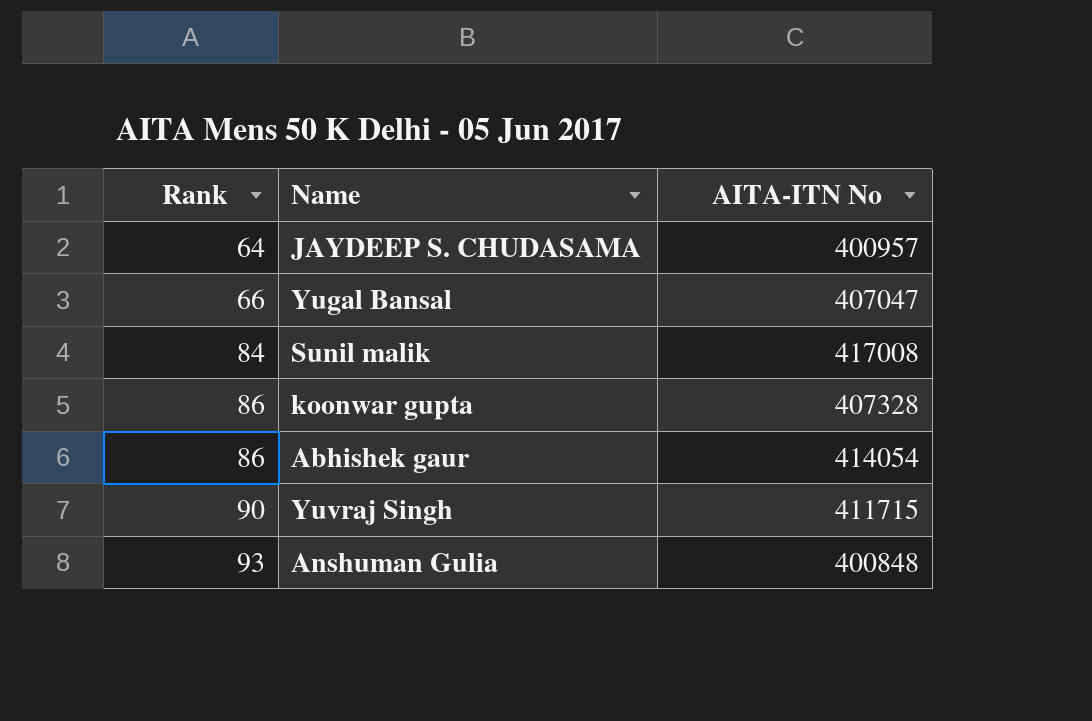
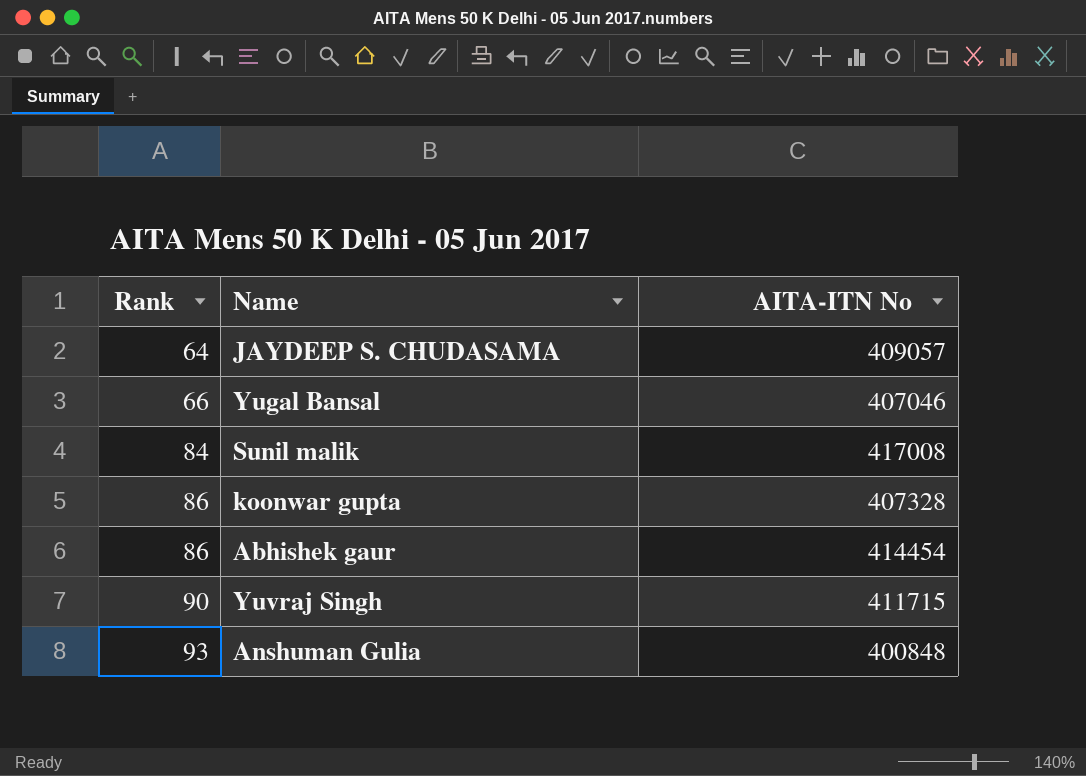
JAYDEEP S. CHUDASAMA | AITA-ITN No: 400957 -> 409057
Yugal Bansal | AITA-ITN No: 407047 -> 407046
Abhishek gaur | AITA-ITN No: 414054 -> 414454

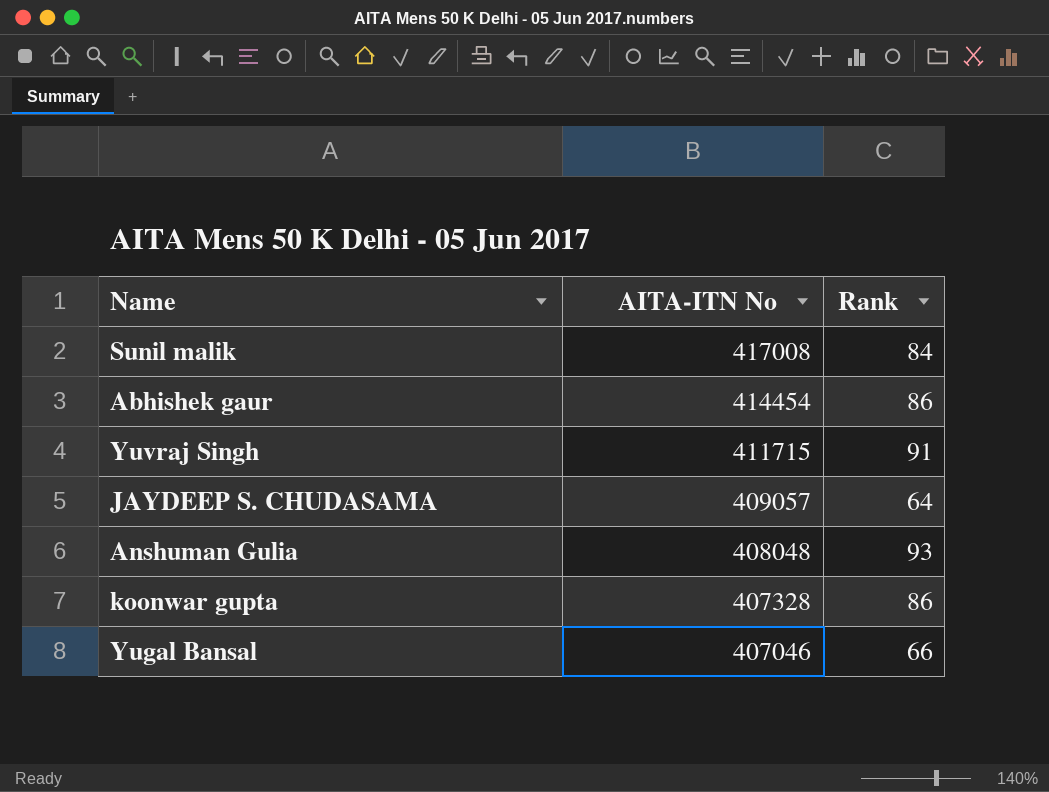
row order: Rank ascending -> AITA-ITN No descending
column Rank | position: 1 -> 3
Yuvraj Singh | Rank: 90 -> 91
Anshuman Gulia | AITA-ITN No: 400848 -> 408048

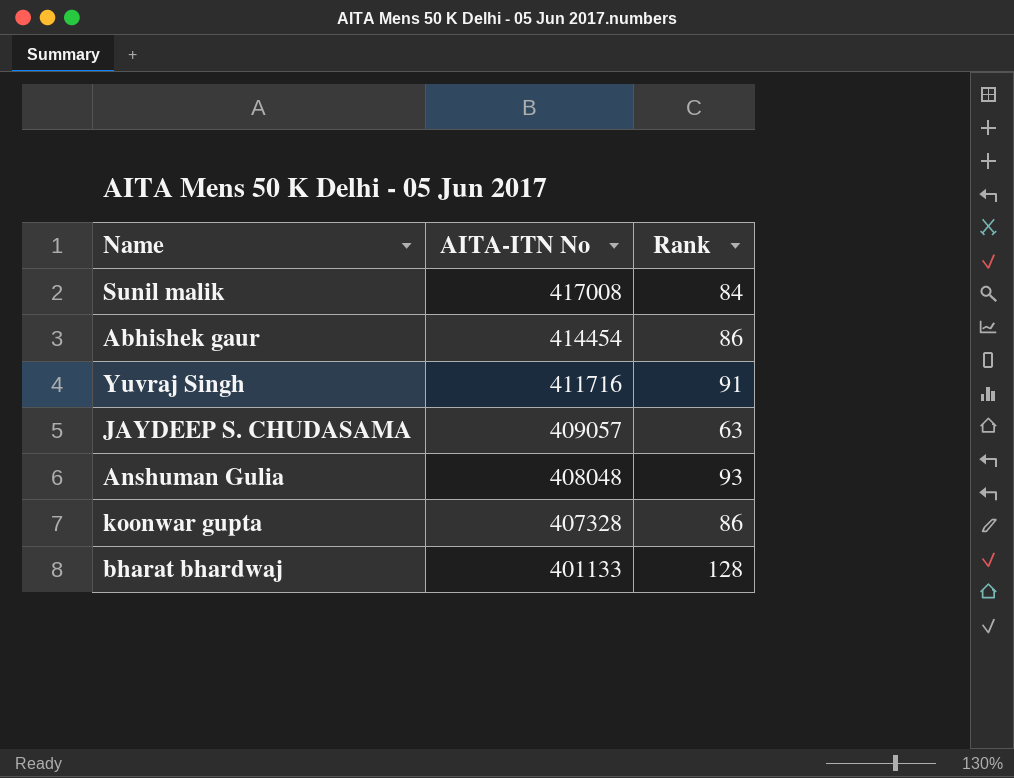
row Yugal Bansal: 407046 | 66 -> none
Yuvraj Singh | AITA-ITN No: 411715 -> 411716
JAYDEEP S. CHUDASAMA | Rank: 64 -> 63
row bharat bhardwaj: none -> 401133 | 128

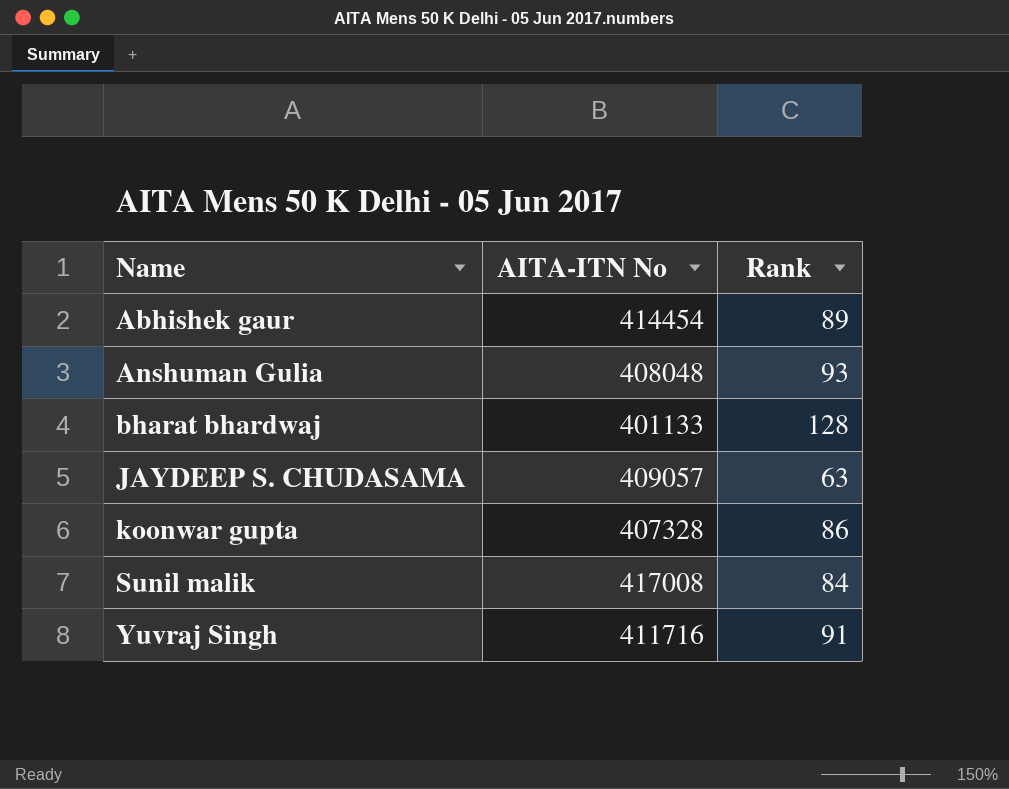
row order: AITA-ITN No descending -> Name ascending
Abhishek gaur | Rank: 86 -> 89

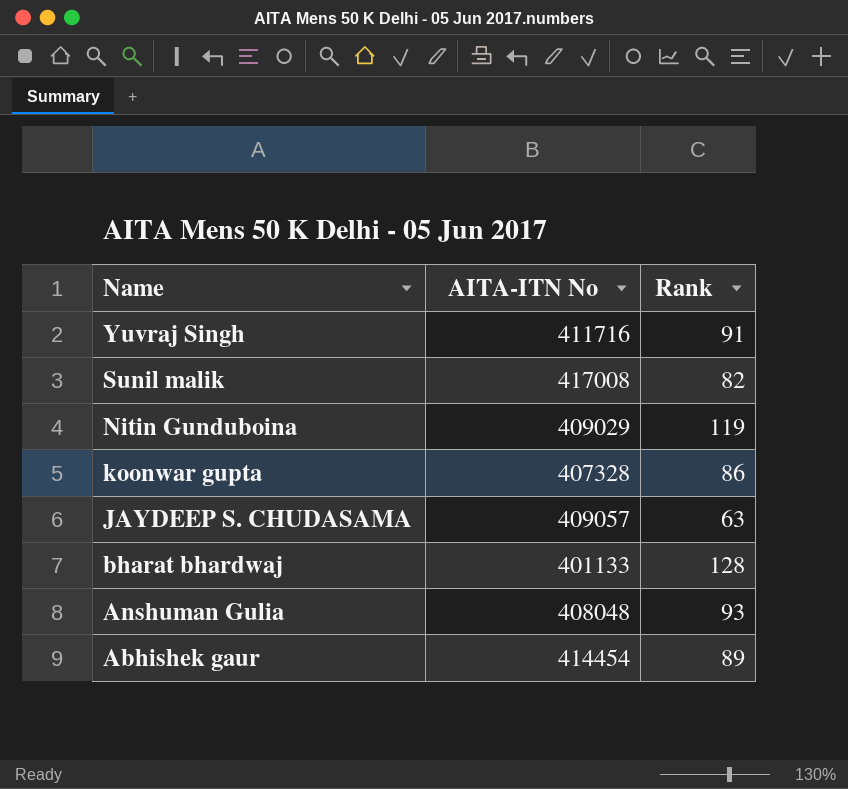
row order: Name ascending -> Name descending
Sunil malik | Rank: 84 -> 82
row Nitin Gunduboina: none -> 409029 | 119

